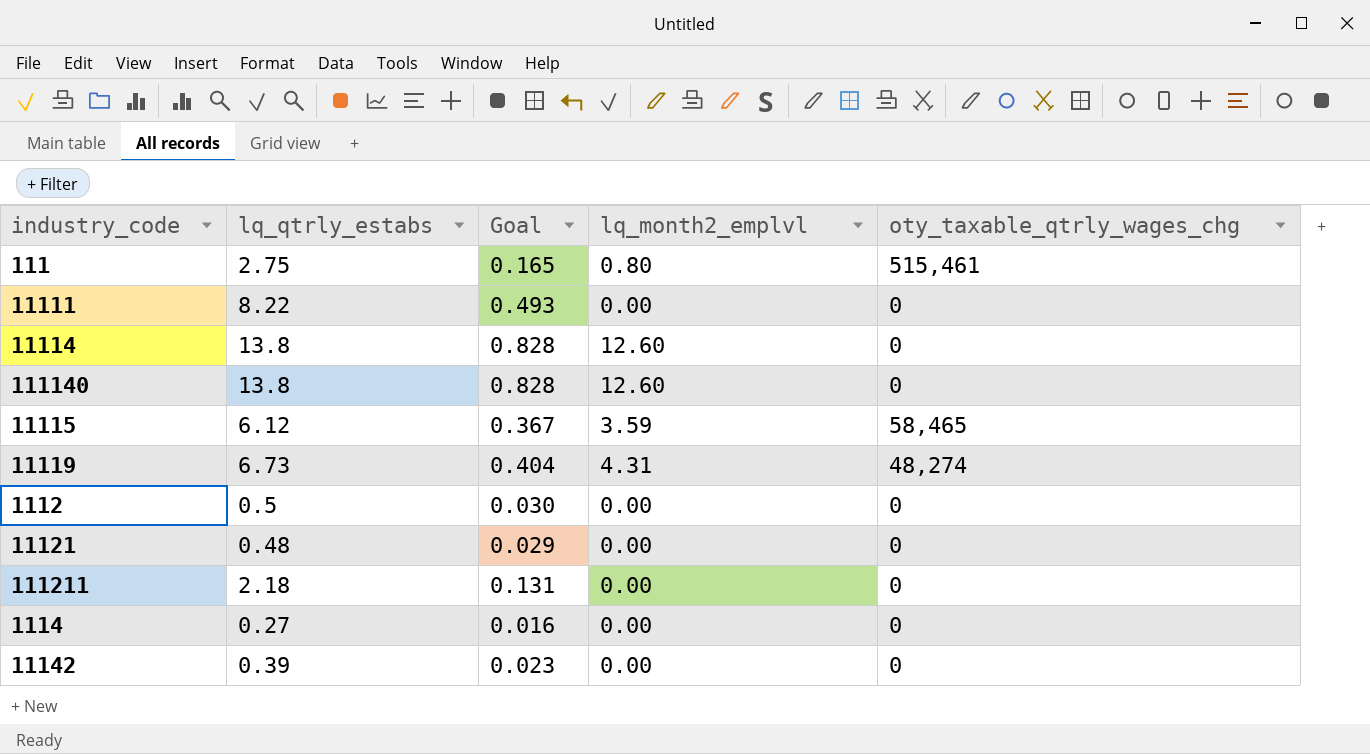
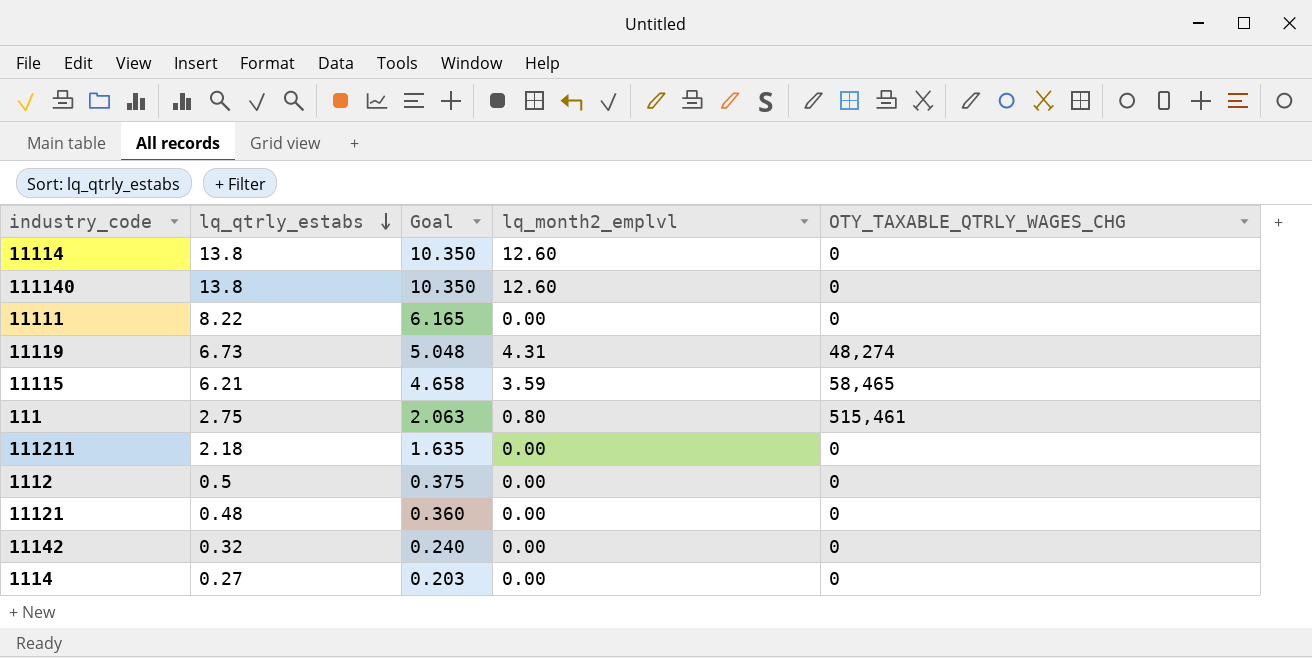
row order: none -> lq_qtrly_estabs descending
column Goal | formula: [lq_qtrly_estabs] * 0.06 -> [lq_qtrly_estabs] * 0.75
column name: oty_taxable_qtrly_wages_chg -> OTY_TAXABLE_QTRLY_WAGES_CHG
11115 | lq_qtrly_estabs: 6.12 -> 6.21
11142 | lq_qtrly_estabs: 0.39 -> 0.32

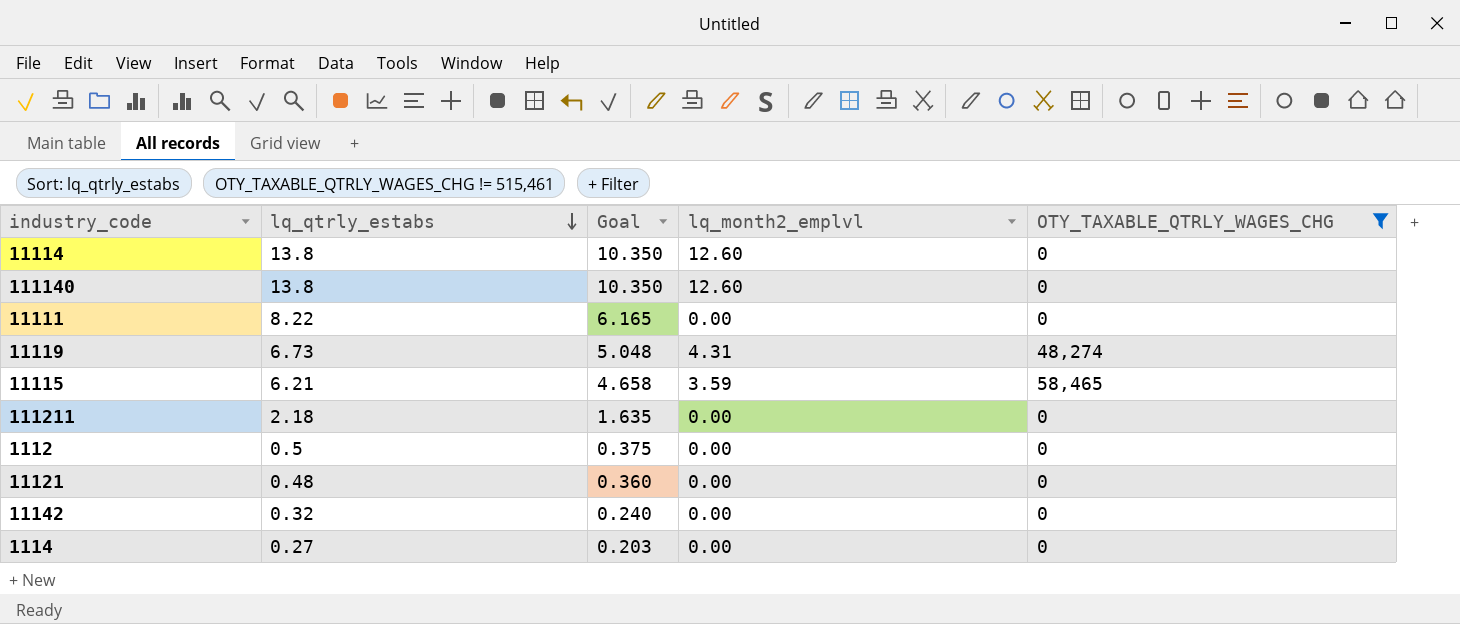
filter: none -> OTY_TAXABLE_QTRLY_WAGES_CHG != 515,461

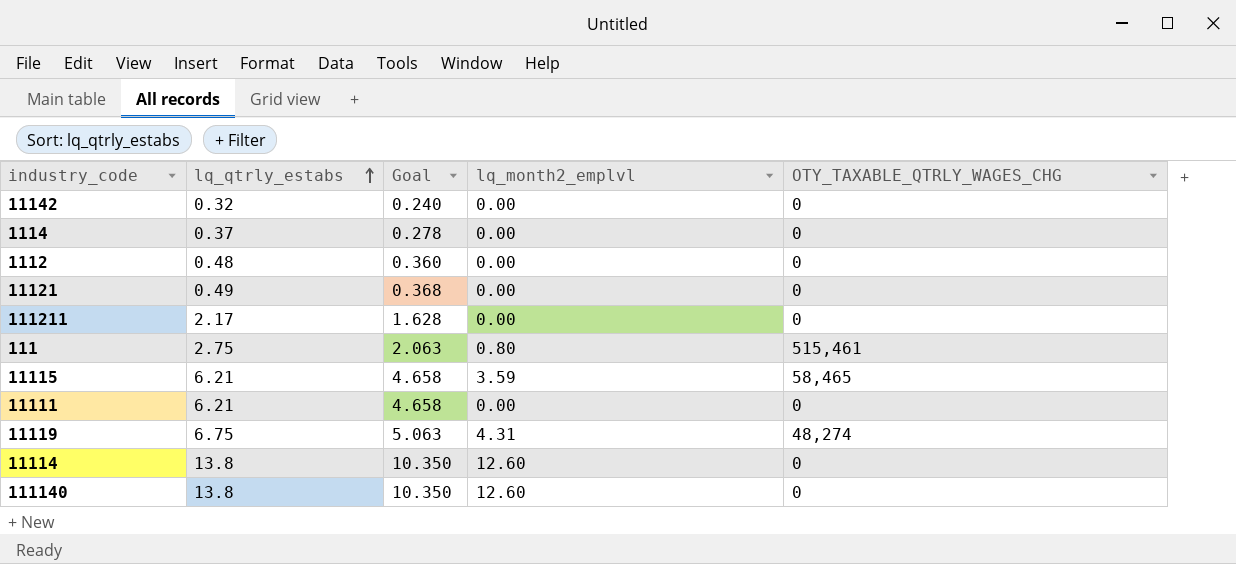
filter: OTY_TAXABLE_QTRLY_WAGES_CHG != 515,461 -> none
row order: lq_qtrly_estabs descending -> lq_qtrly_estabs ascending
1114 | lq_qtrly_estabs: 0.27 -> 0.37
1114 | Goal: 0.203 -> 0.278
1112 | lq_qtrly_estabs: 0.5 -> 0.48
1112 | Goal: 0.375 -> 0.360
11121 | lq_qtrly_estabs: 0.48 -> 0.49
11121 | Goal: 0.360 -> 0.368
111211 | lq_qtrly_estabs: 2.18 -> 2.17
111211 | Goal: 1.635 -> 1.628
11111 | lq_qtrly_estabs: 8.22 -> 6.21
11111 | Goal: 6.165 -> 4.658
11119 | lq_qtrly_estabs: 6.73 -> 6.75
11119 | Goal: 5.048 -> 5.063

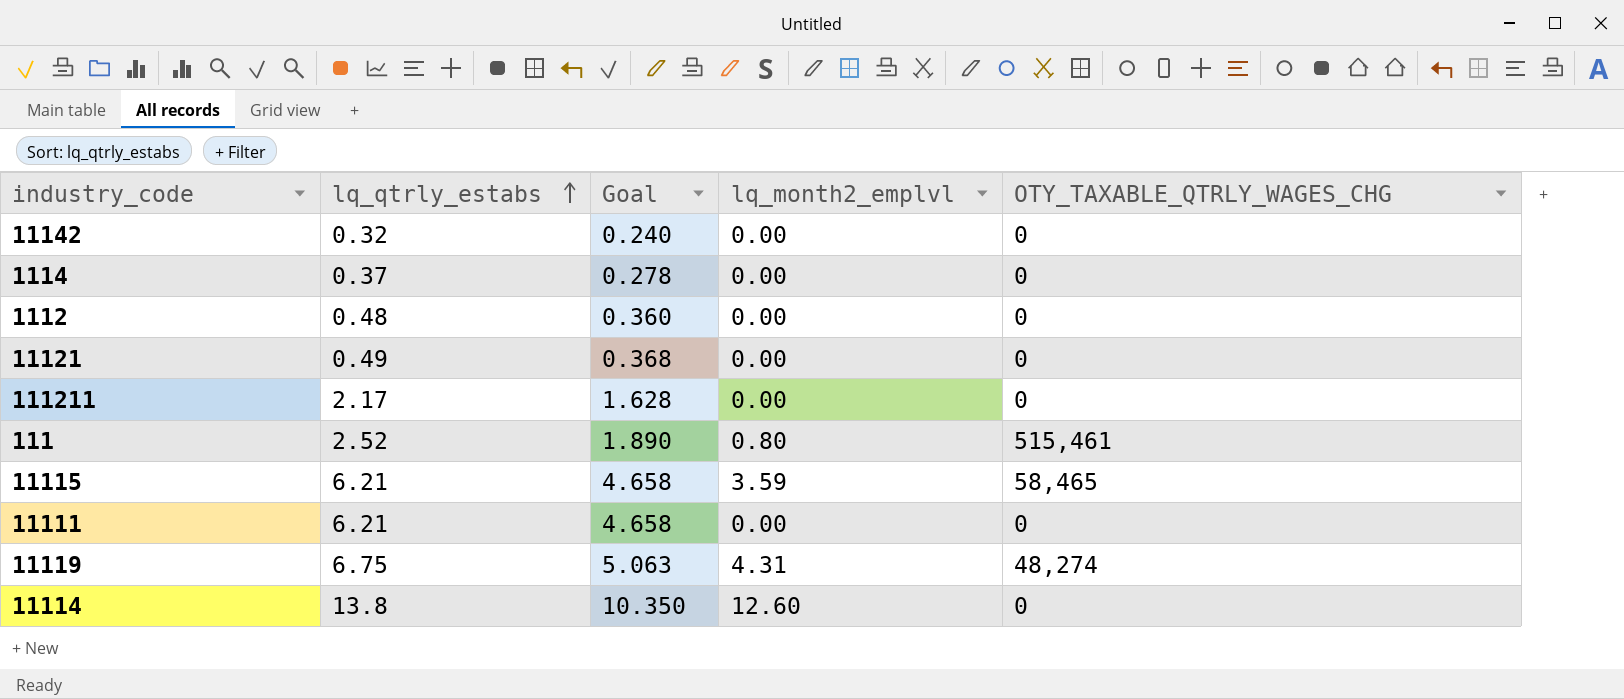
row 111140: 13.8 | 10.350 | 12.60 | 0 -> none
111 | lq_qtrly_estabs: 2.75 -> 2.52
111 | Goal: 2.063 -> 1.890

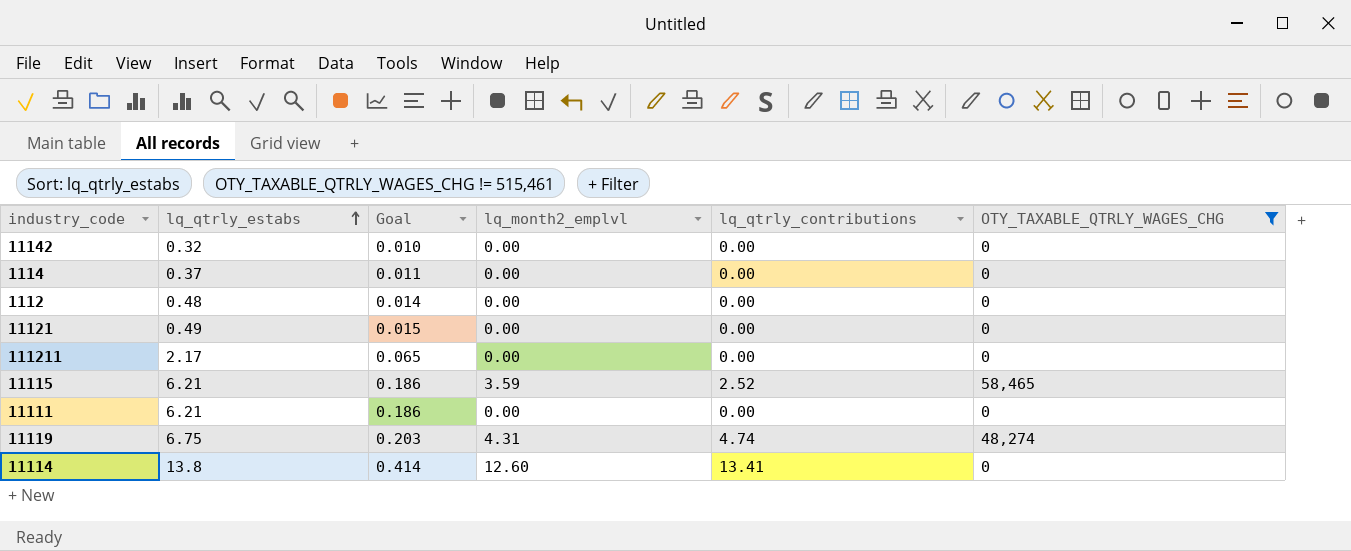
filter: none -> OTY_TAXABLE_QTRLY_WAGES_CHG != 515,461
column Goal | formula: [lq_qtrly_estabs] * 0.75 -> [lq_qtrly_estabs] * 0.03
column lq_qtrly_contributions | position: none -> 5

